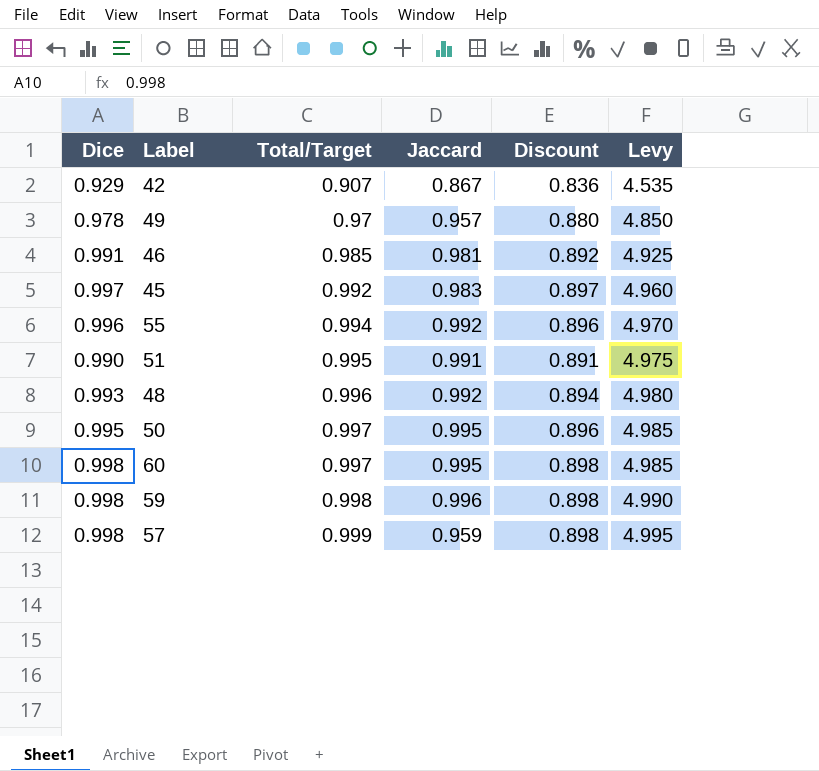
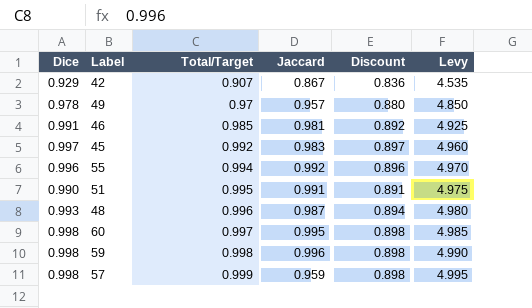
row 50: 0.995 | 0.997 | 0.995 | 0.896 | 4.985 -> none
48 | Jaccard: 0.992 -> 0.987

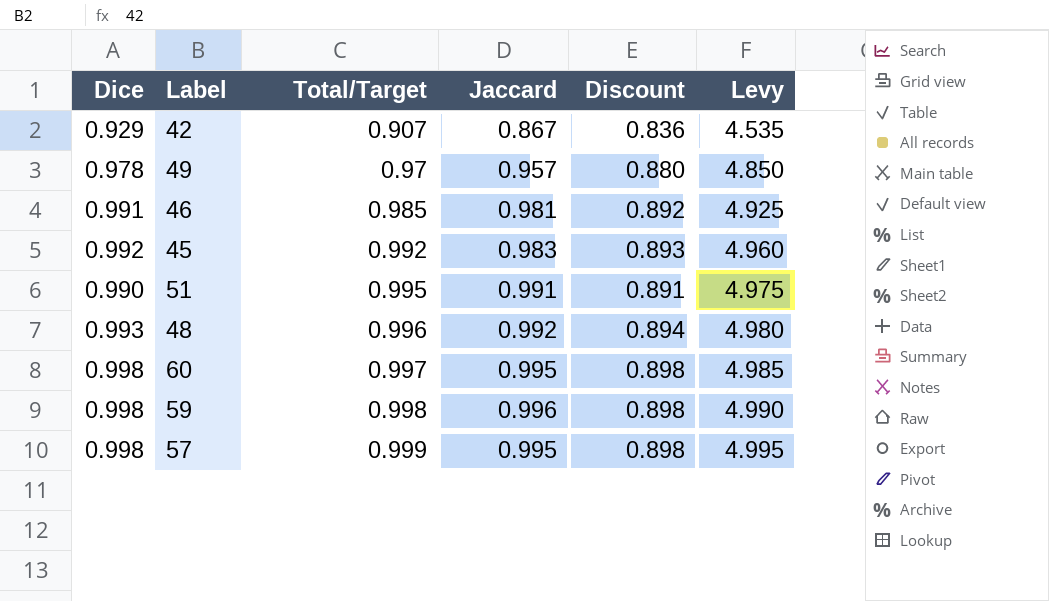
row 55: 0.996 | 0.994 | 0.992 | 0.896 | 4.970 -> none
45 | Dice: 0.997 -> 0.992
45 | Discount: 0.897 -> 0.893
48 | Jaccard: 0.987 -> 0.992
57 | Jaccard: 0.959 -> 0.995

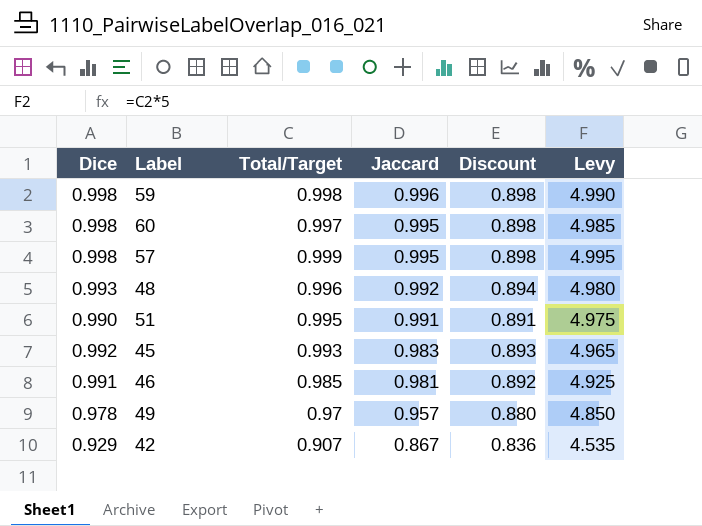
row order: Total/Target ascending -> Jaccard descending
45 | Total/Target: 0.992 -> 0.993
45 | Levy: 4.960 -> 4.965

